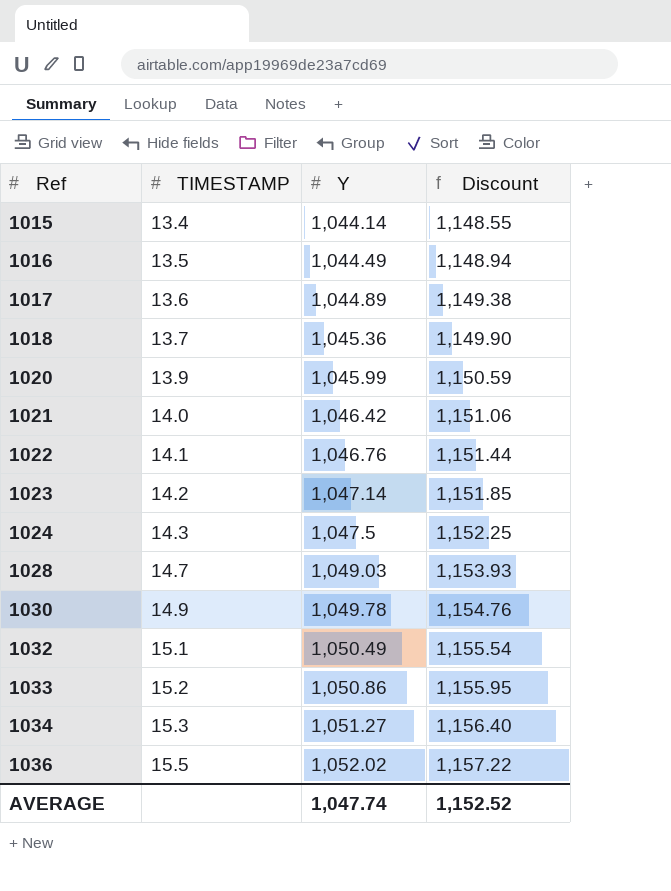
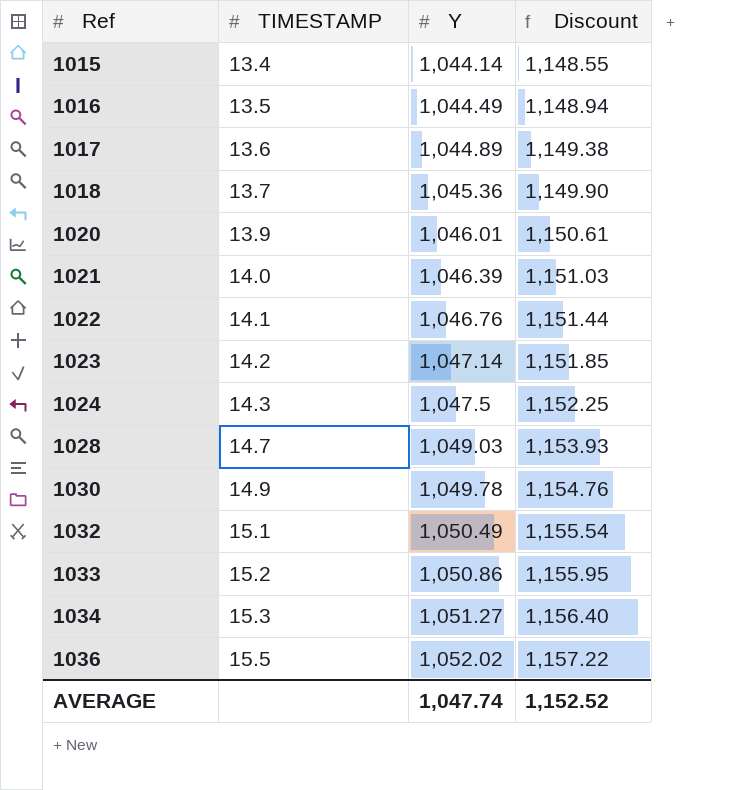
1020 | Y: 1,045.99 -> 1,046.01
1020 | Discount: 1,150.59 -> 1,150.61
1021 | Y: 1,046.42 -> 1,046.39
1021 | Discount: 1,151.06 -> 1,151.03

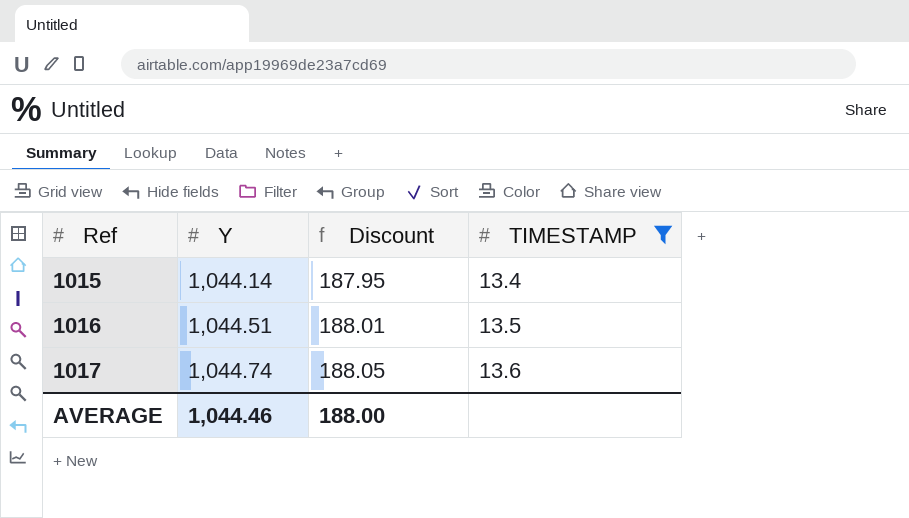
filter: none -> TIMESTAMP <= 13.6
column Discount | formula: [Y] * 1.1 -> [Y] * 0.18
column TIMESTAMP | position: 2 -> 4
1016 | Y: 1,044.49 -> 1,044.51
1017 | Y: 1,044.89 -> 1,044.74
AVERAGE | Y: 1,047.74 -> 1,044.46
AVERAGE | Discount: 1,152.52 -> 188.00

